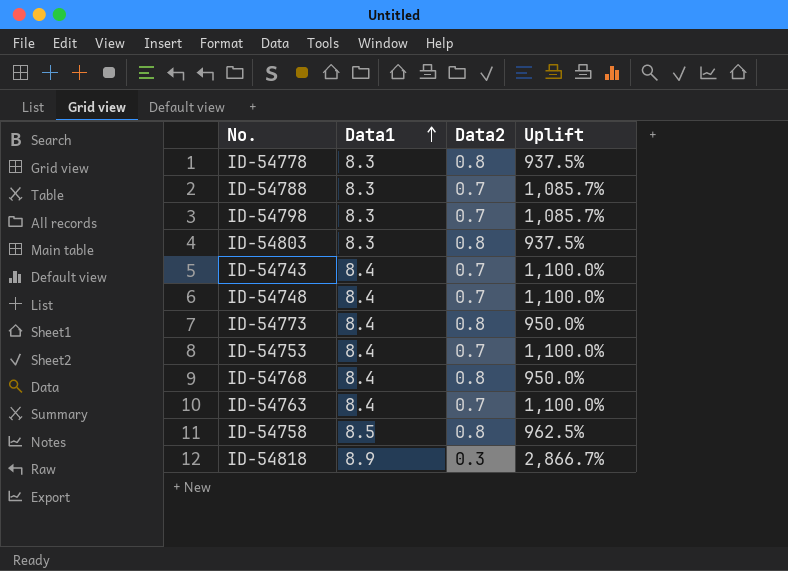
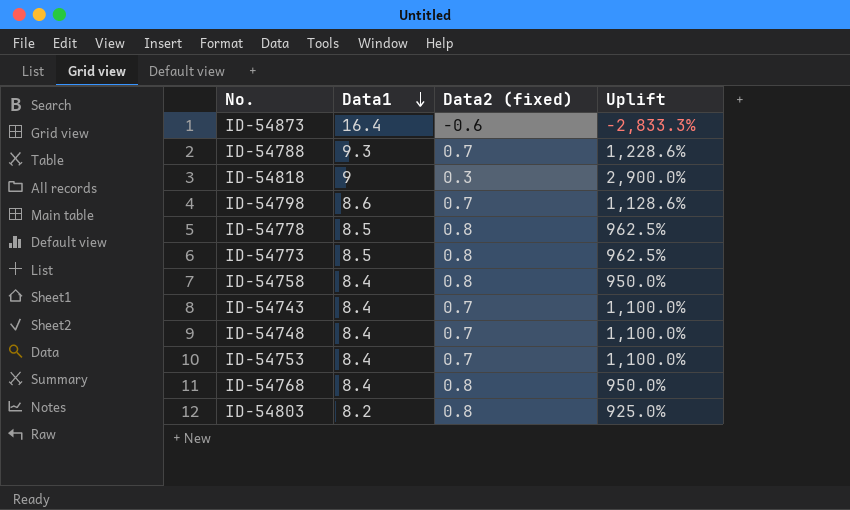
row order: Data1 ascending -> Data1 descending
column name: Data2 -> Data2 (fixed)
row ID-54763: 8.4 | 0.7 | 1,100.0% -> none
row ID-54873: none -> 16.4 | -0.6 | -2,833.3%
ID-54788 | Data1: 8.3 -> 9.3
ID-54788 | Uplift: 1,085.7% -> 1,228.6%
ID-54818 | Data1: 8.9 -> 9
ID-54818 | Uplift: 2,866.7% -> 2,900.0%
ID-54798 | Data1: 8.3 -> 8.6
ID-54798 | Uplift: 1,085.7% -> 1,128.6%
ID-54778 | Data1: 8.3 -> 8.5
ID-54778 | Uplift: 937.5% -> 962.5%
ID-54773 | Data1: 8.4 -> 8.5
ID-54773 | Uplift: 950.0% -> 962.5%
ID-54758 | Data1: 8.5 -> 8.4
ID-54758 | Uplift: 962.5% -> 950.0%
ID-54803 | Data1: 8.3 -> 8.2
ID-54803 | Uplift: 937.5% -> 925.0%

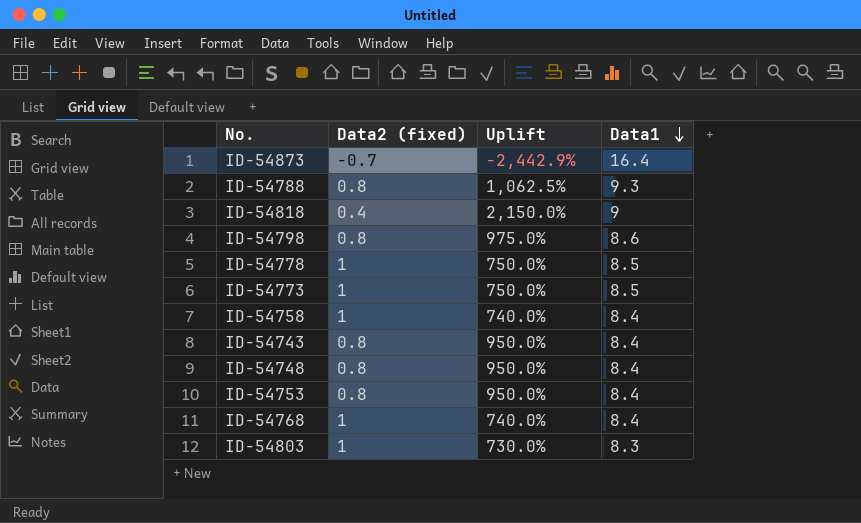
column Data1 | position: 2 -> 4
ID-54873 | Data2 (fixed): -0.6 -> -0.7
ID-54873 | Uplift: -2,833.3% -> -2,442.9%
ID-54788 | Data2 (fixed): 0.7 -> 0.8
ID-54788 | Uplift: 1,228.6% -> 1,062.5%
ID-54818 | Data2 (fixed): 0.3 -> 0.4
ID-54818 | Uplift: 2,900.0% -> 2,150.0%
ID-54798 | Data2 (fixed): 0.7 -> 0.8
ID-54798 | Uplift: 1,128.6% -> 975.0%
ID-54778 | Data2 (fixed): 0.8 -> 1
ID-54778 | Uplift: 962.5% -> 750.0%
ID-54773 | Data2 (fixed): 0.8 -> 1
ID-54773 | Uplift: 962.5% -> 750.0%
ID-54758 | Data2 (fixed): 0.8 -> 1
ID-54758 | Uplift: 950.0% -> 740.0%
ID-54743 | Data2 (fixed): 0.7 -> 0.8
ID-54743 | Uplift: 1,100.0% -> 950.0%
ID-54748 | Data2 (fixed): 0.7 -> 0.8
ID-54748 | Uplift: 1,100.0% -> 950.0%
ID-54753 | Data2 (fixed): 0.7 -> 0.8
ID-54753 | Uplift: 1,100.0% -> 950.0%
ID-54768 | Data2 (fixed): 0.8 -> 1
ID-54768 | Uplift: 950.0% -> 740.0%
ID-54803 | Data2 (fixed): 0.8 -> 1
ID-54803 | Uplift: 925.0% -> 730.0%
ID-54803 | Data1: 8.2 -> 8.3

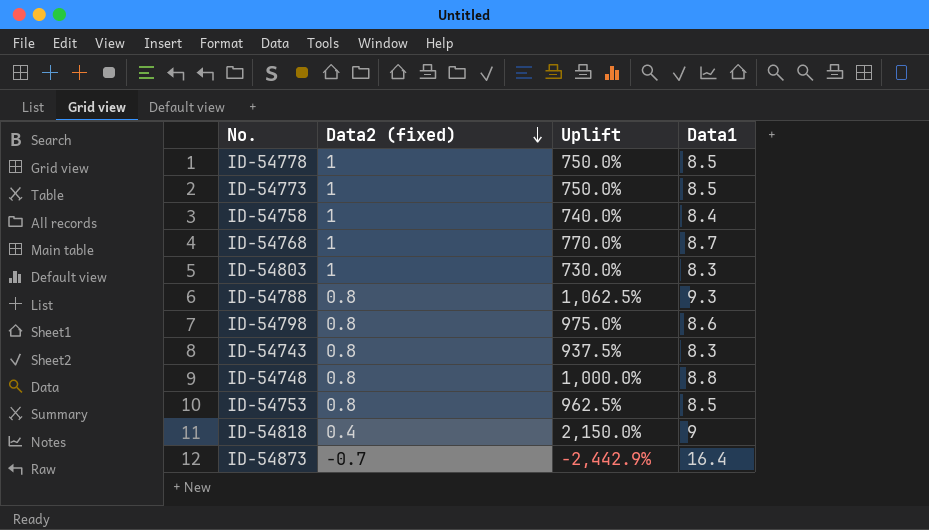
row order: Data1 descending -> Data2 (fixed) descending
ID-54768 | Uplift: 740.0% -> 770.0%
ID-54768 | Data1: 8.4 -> 8.7
ID-54743 | Uplift: 950.0% -> 937.5%
ID-54743 | Data1: 8.4 -> 8.3
ID-54748 | Uplift: 950.0% -> 1,000.0%
ID-54748 | Data1: 8.4 -> 8.8
ID-54753 | Uplift: 950.0% -> 962.5%
ID-54753 | Data1: 8.4 -> 8.5

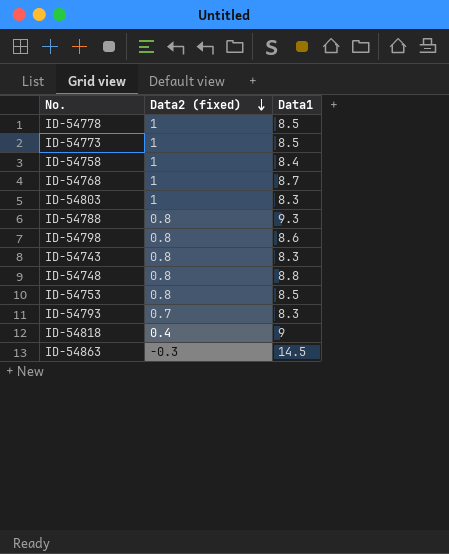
column Uplift | formula: ([Data1] - [Data2 (fixed)]) / [Data2 (fixed)] -> none
row ID-54873: -0.7 | -2,442.9% | 16.4 -> none
row ID-54793: none -> 0.7 | 8.3
row ID-54863: none -> -0.3 | 14.5

